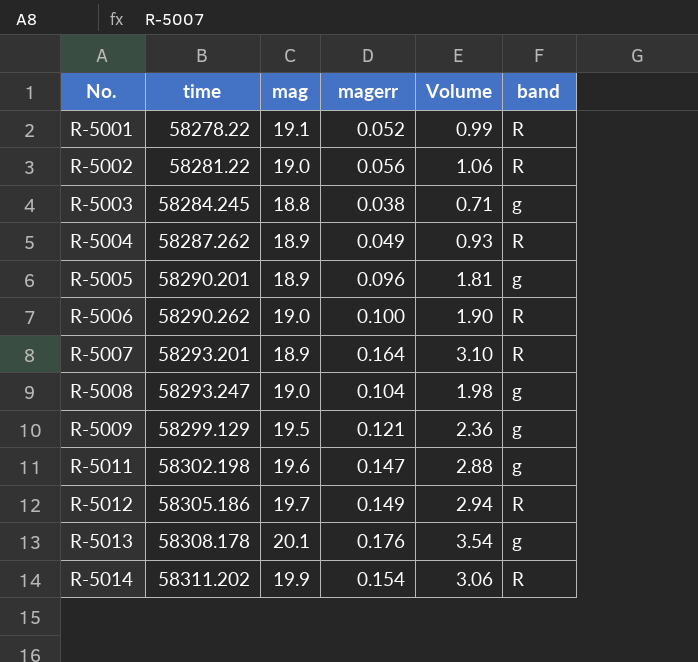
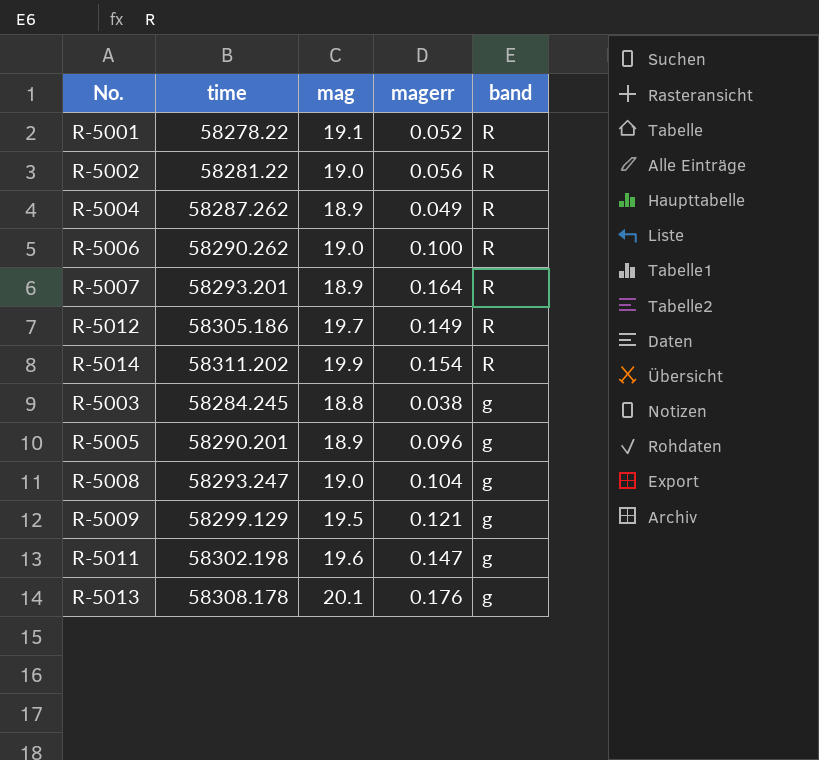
row order: No. ascending -> band descending
column Volume | formula: [mag] * [magerr] -> none

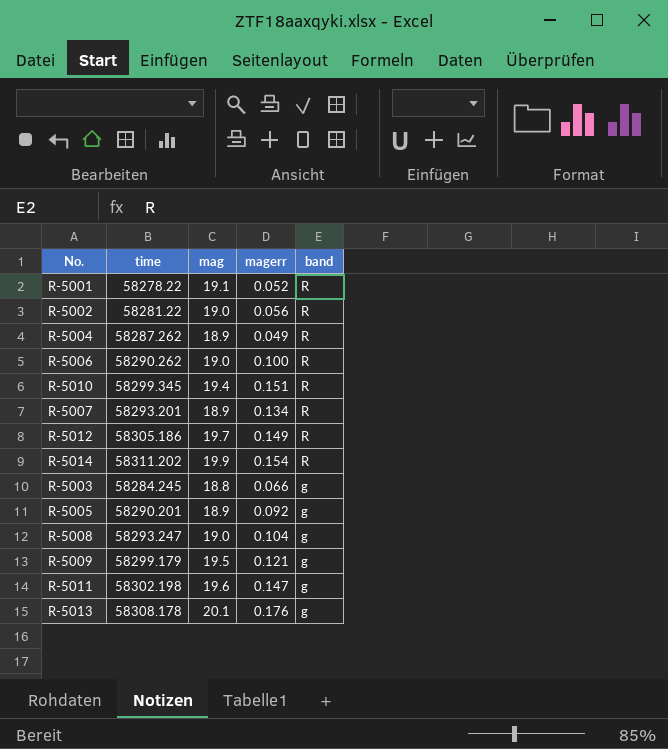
row R-5010: none -> 58299.345 | 19.4 | 0.151 | R
R-5007 | magerr: 0.164 -> 0.134
R-5003 | magerr: 0.038 -> 0.066
R-5005 | magerr: 0.096 -> 0.092
R-5009 | time: 58299.129 -> 58299.179

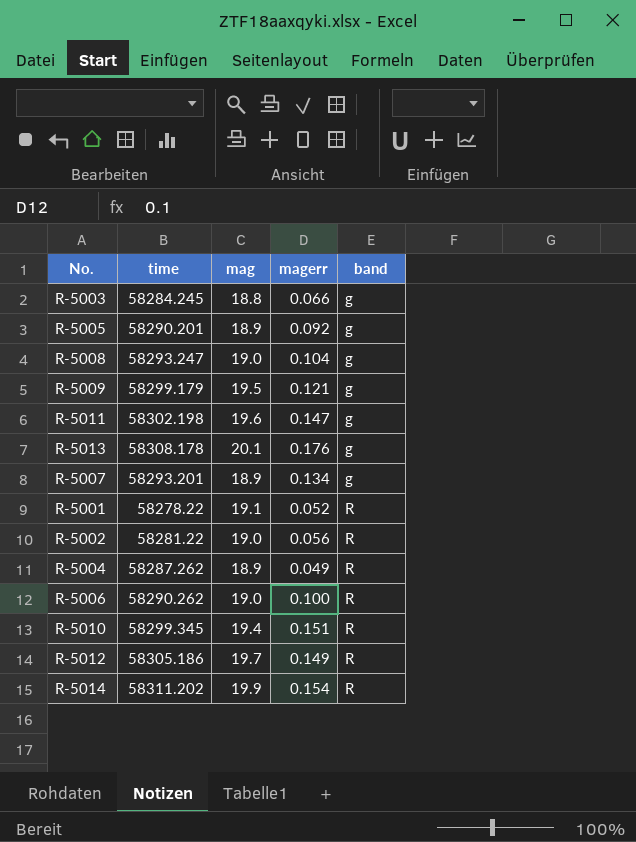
row order: band descending -> band ascending
R-5007 | band: R -> g

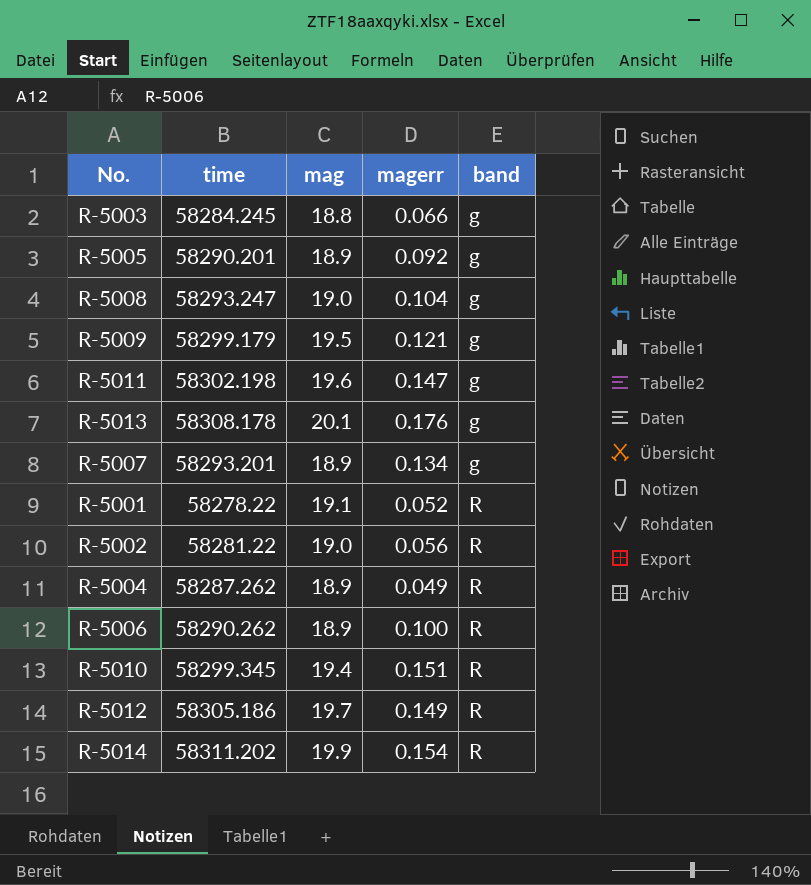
R-5006 | mag: 19.0 -> 18.9

